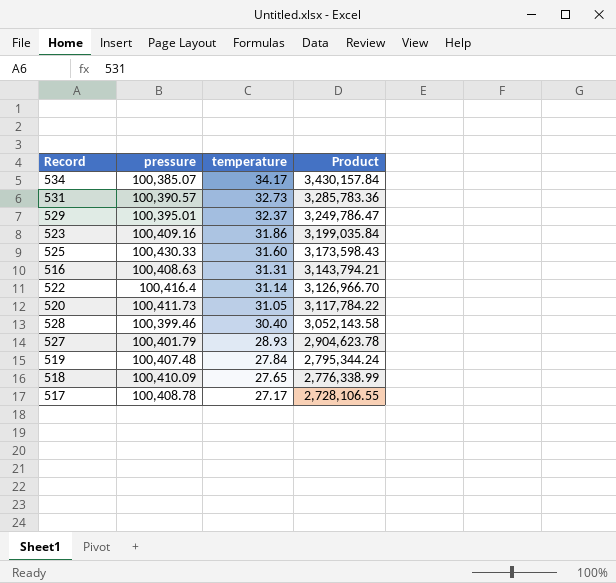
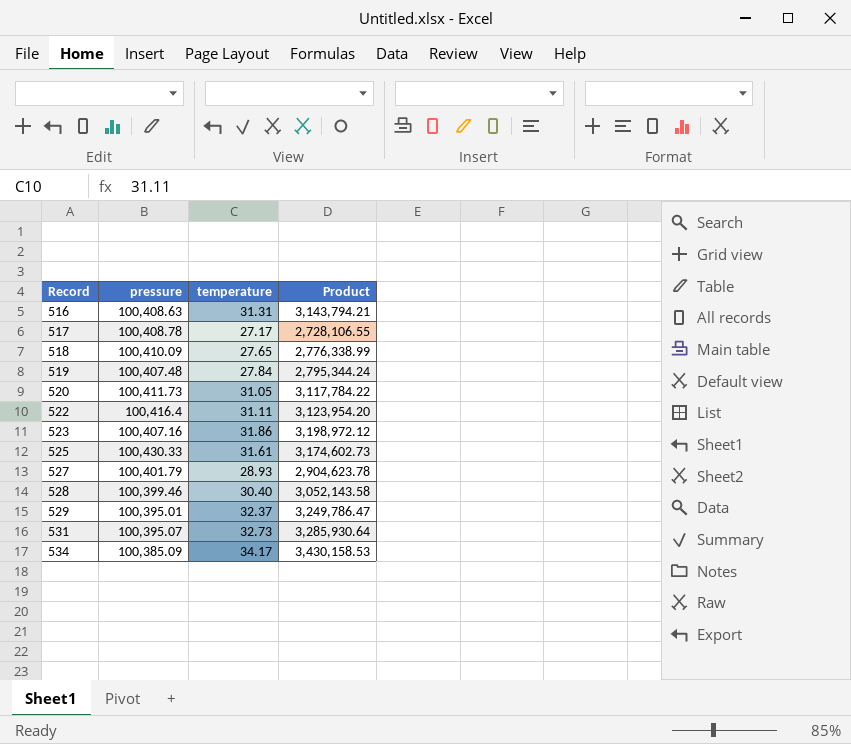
row order: temperature descending -> Record ascending
522 | temperature: 31.14 -> 31.11
522 | Product: 3,126,966.70 -> 3,123,954.20
523 | pressure: 100,409.16 -> 100,407.16
523 | Product: 3,199,035.84 -> 3,198,972.12
525 | temperature: 31.60 -> 31.61
525 | Product: 3,173,598.43 -> 3,174,602.73
531 | pressure: 100,390.57 -> 100,395.07
531 | Product: 3,285,783.36 -> 3,285,930.64
534 | pressure: 100,385.07 -> 100,385.09
534 | Product: 3,430,157.84 -> 3,430,158.53

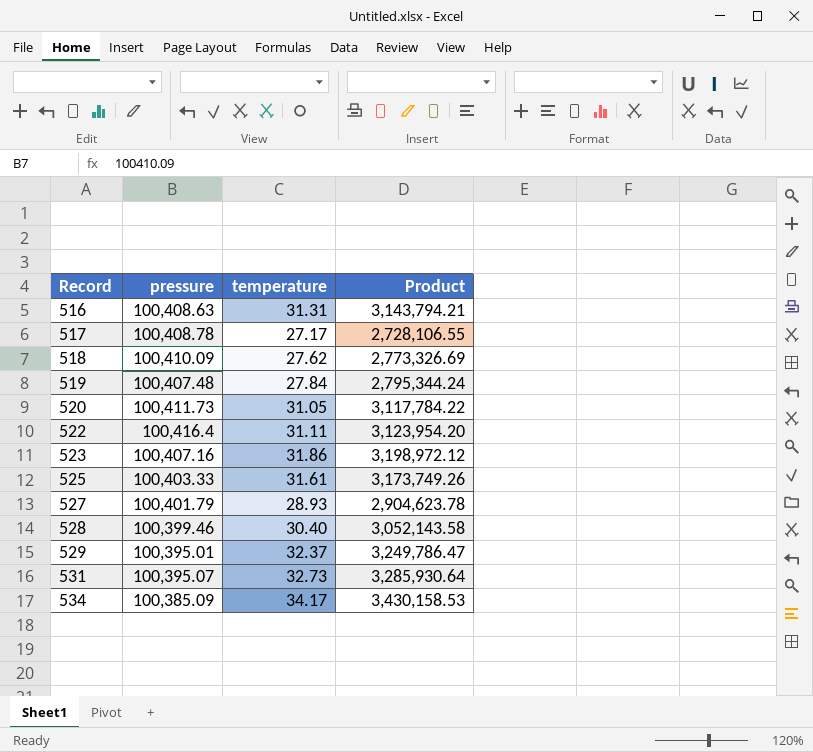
518 | temperature: 27.65 -> 27.62
518 | Product: 2,776,338.99 -> 2,773,326.69
525 | pressure: 100,430.33 -> 100,403.33
525 | Product: 3,174,602.73 -> 3,173,749.26

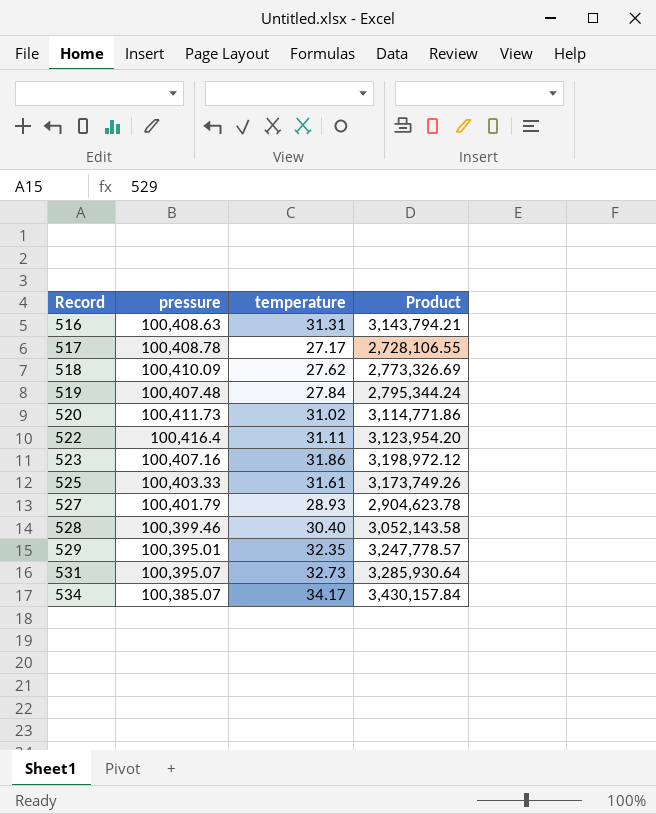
520 | temperature: 31.05 -> 31.02
520 | Product: 3,117,784.22 -> 3,114,771.86
529 | temperature: 32.37 -> 32.35
529 | Product: 3,249,786.47 -> 3,247,778.57
534 | pressure: 100,385.09 -> 100,385.07
534 | Product: 3,430,158.53 -> 3,430,157.84

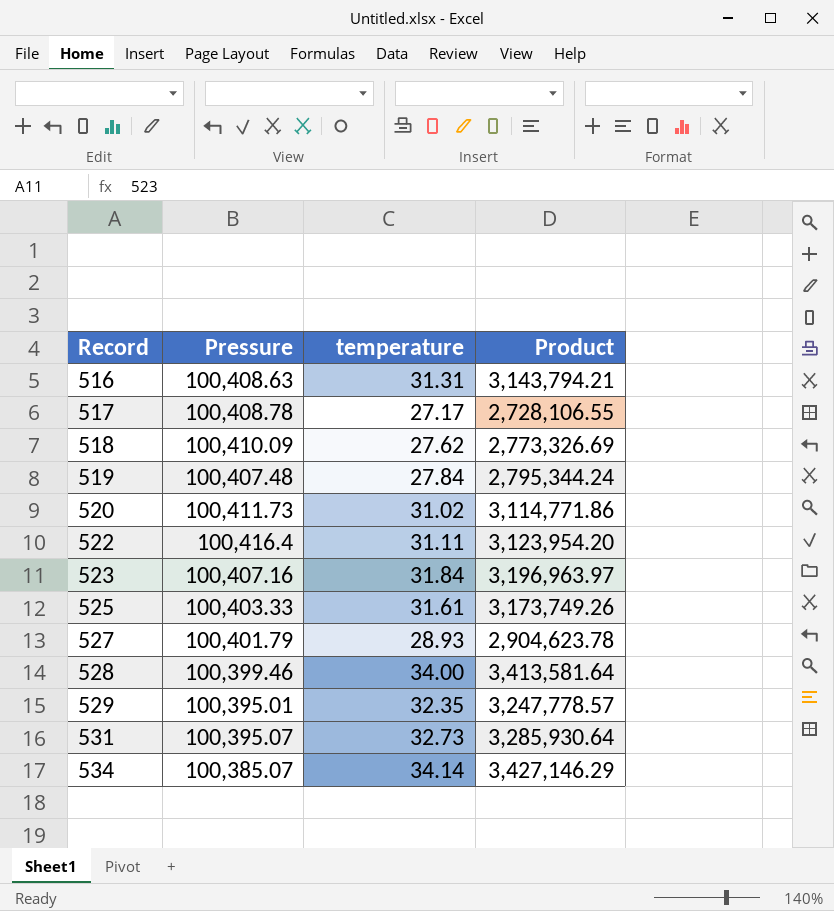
column name: pressure -> Pressure
523 | temperature: 31.86 -> 31.84
523 | Product: 3,198,972.12 -> 3,196,963.97
528 | temperature: 30.40 -> 34.00
528 | Product: 3,052,143.58 -> 3,413,581.64
534 | temperature: 34.17 -> 34.14
534 | Product: 3,430,157.84 -> 3,427,146.29

